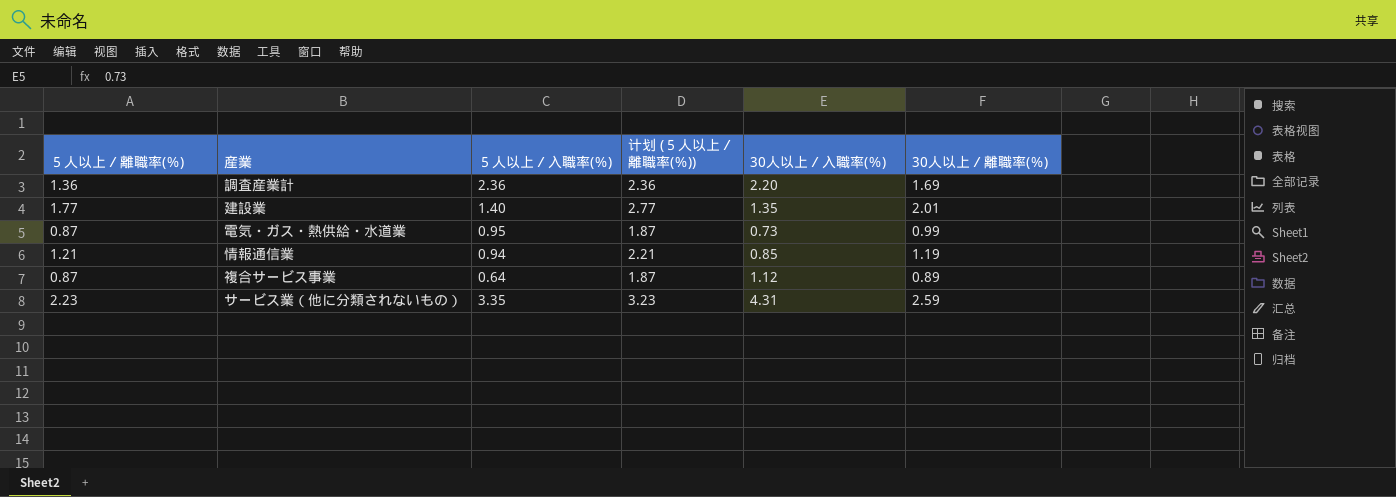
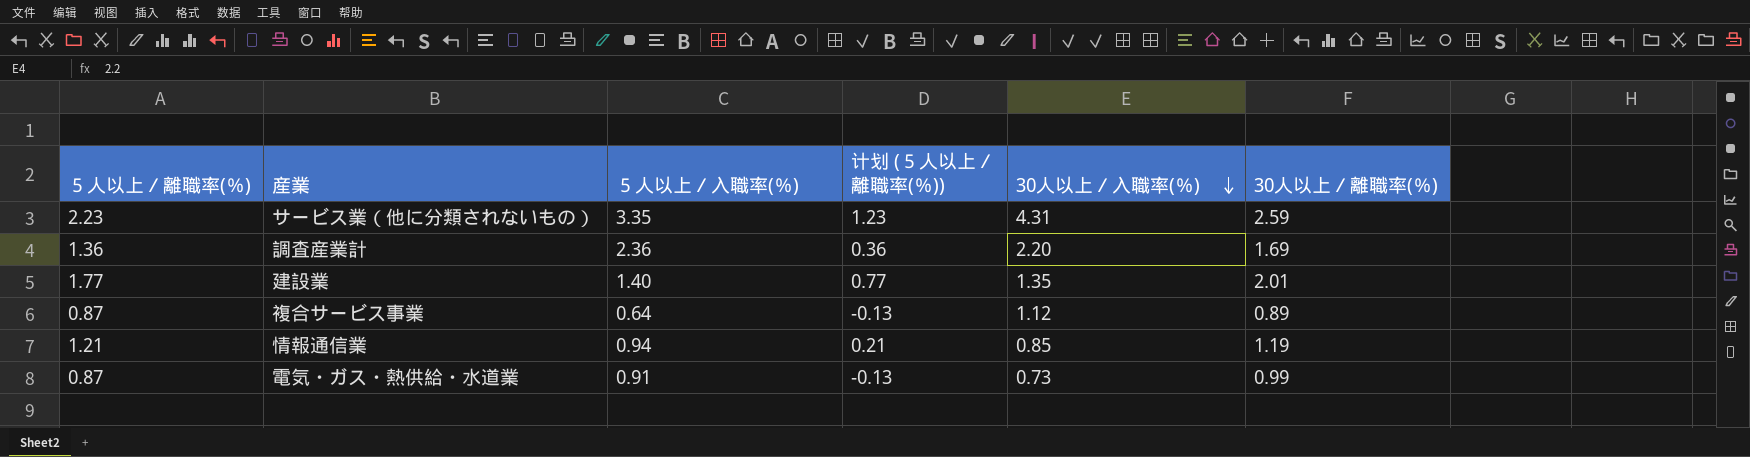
row order: none -> 30人以上／入職率(％) descending
column 计划 (５人以上／離職率(％)) | formula: [５人以上／離職率(％)] + 1 -> [５人以上／離職率(％)] - 1
電気・ガス・熱供給・水道業 | ５人以上／入職率(％): 0.95 -> 0.91

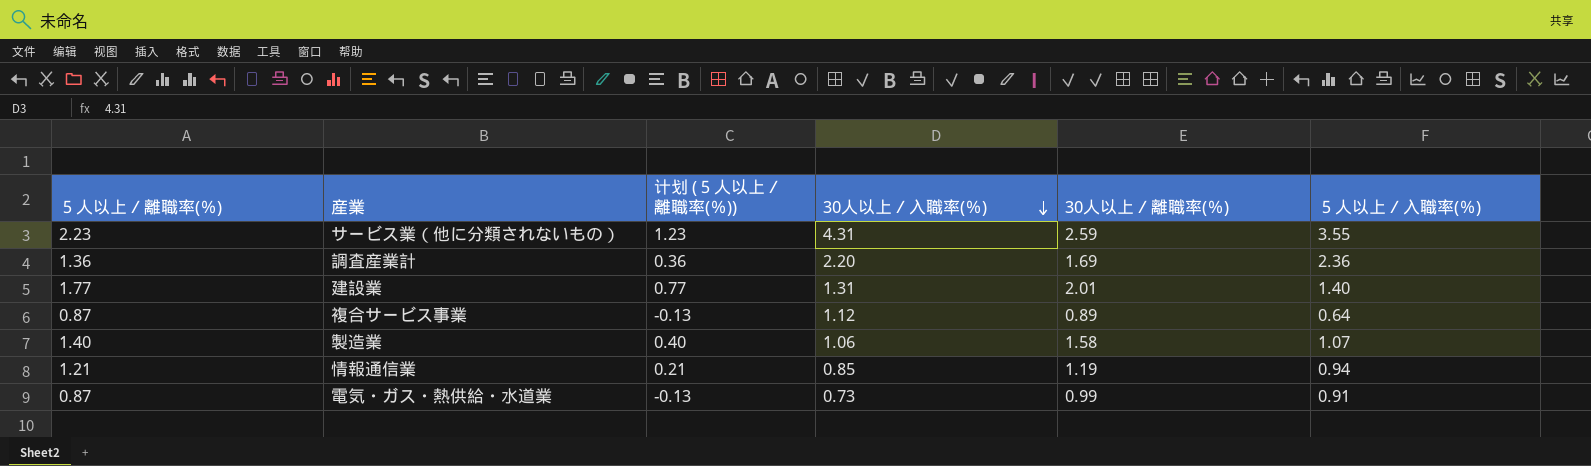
column ５人以上／入職率(％) | position: 3 -> 6
サービス業（他に分類されないもの） | ５人以上／入職率(％): 3.35 -> 3.55
建設業 | 30人以上／入職率(％): 1.35 -> 1.31
row 製造業: none -> 1.40 | 0.40 | 1.06 | 1.58 | 1.07

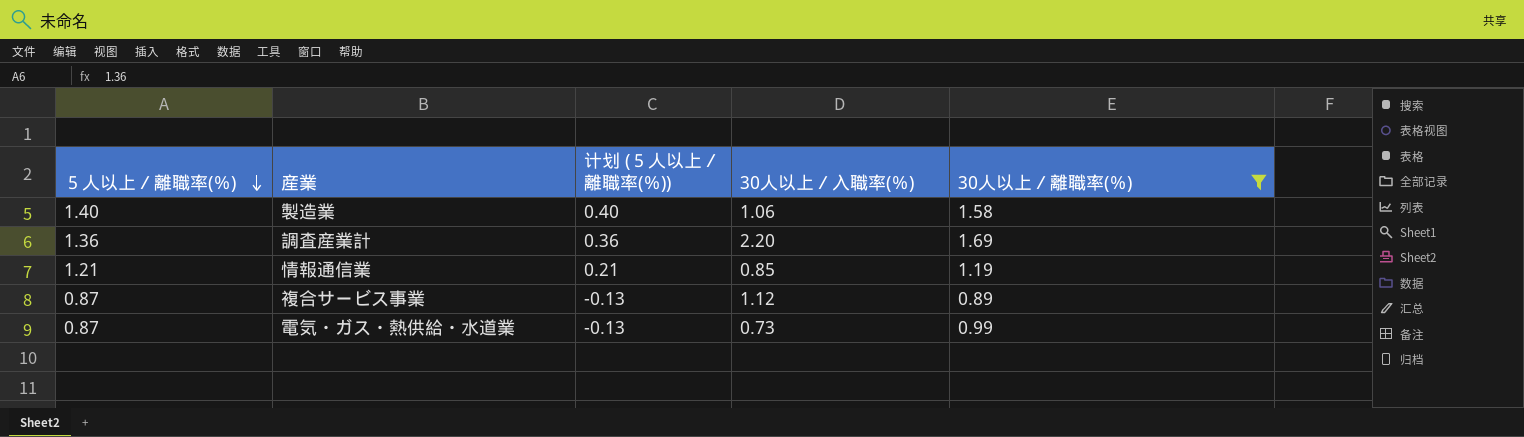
filter: none -> 30人以上／離職率(％) <= 1.69
row order: 30人以上／入職率(％) descending -> ５人以上／離職率(％) descending
column ５人以上／入職率(％) | position: 6 -> none

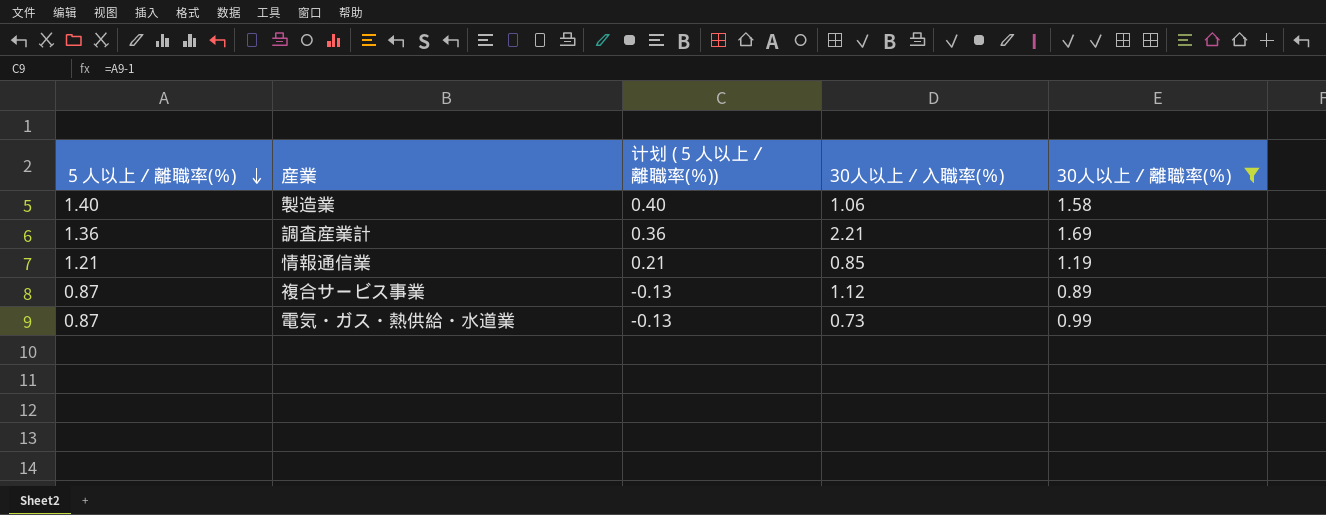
調査産業計 | 30人以上／入職率(％): 2.20 -> 2.21

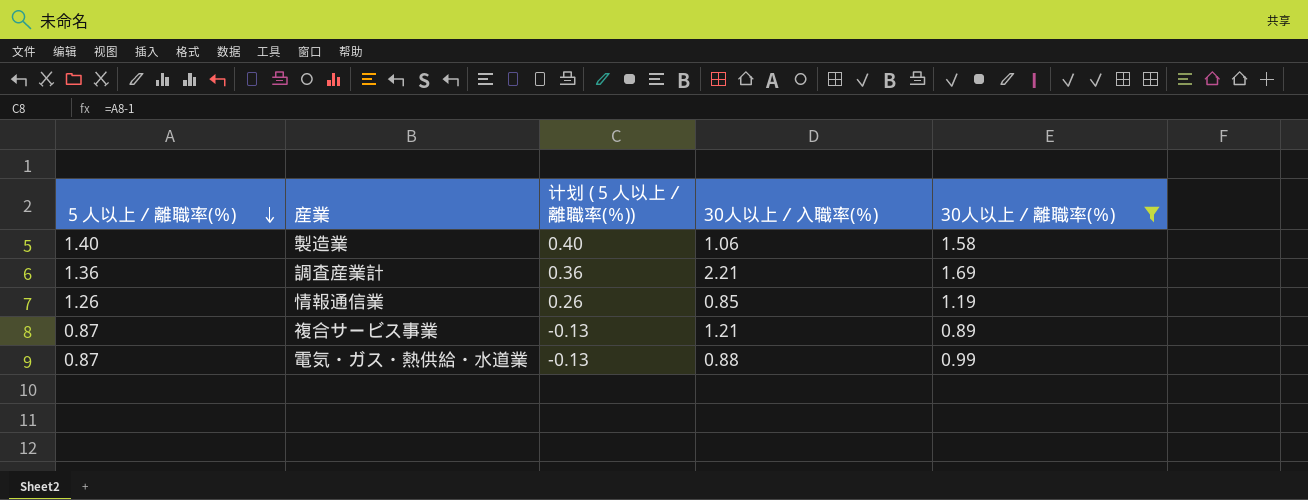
情報通信業 | ５人以上／離職率(％): 1.21 -> 1.26
情報通信業 | 计划 (５人以上／離職率(％)): 0.21 -> 0.26
複合サービス事業 | 30人以上／入職率(％): 1.12 -> 1.21
電気・ガス・熱供給・水道業 | 30人以上／入職率(％): 0.73 -> 0.88

